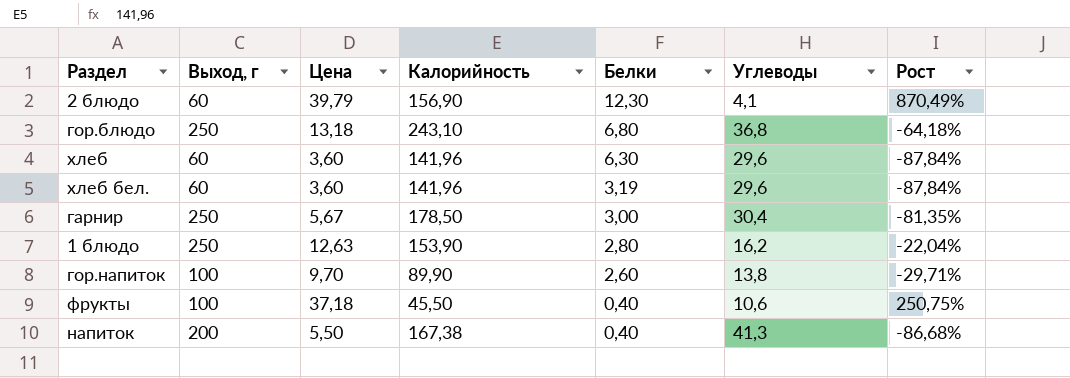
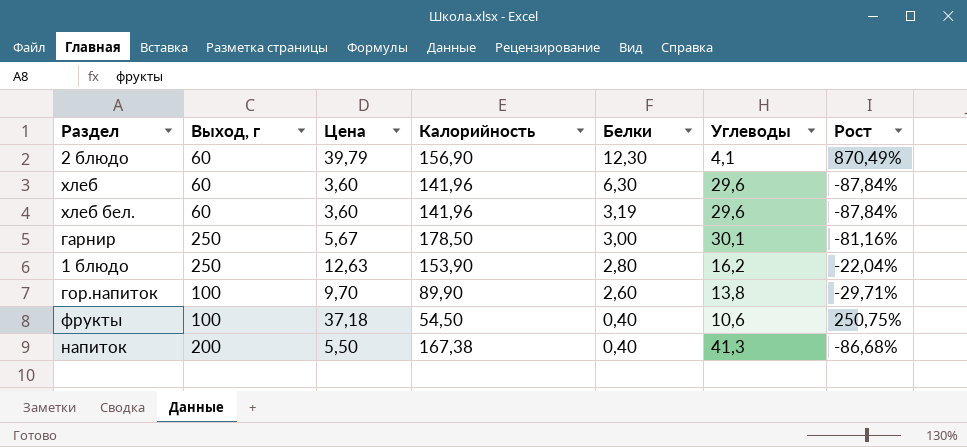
row гор.блюдо: 250 | 13,18 | 243,10 | 6,80 | 36,8 | -64,18% -> none
гарнир | Углеводы: 30,4 -> 30,1
гарнир | Рост: -81,35% -> -81,16%
фрукты | Калорийность: 45,50 -> 54,50

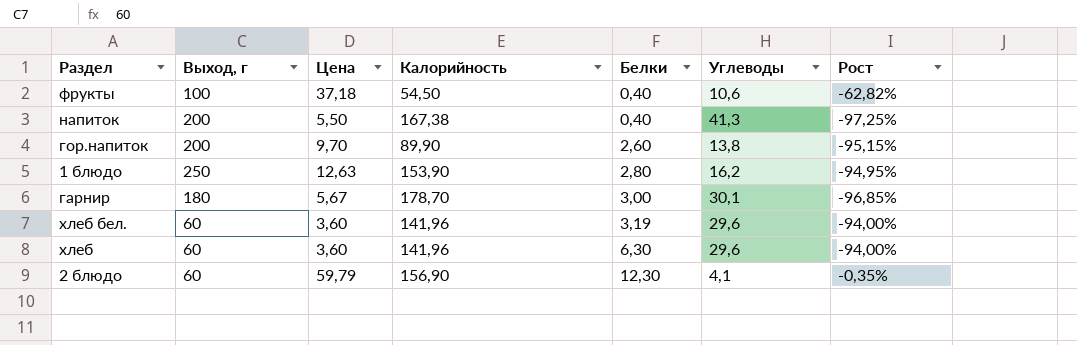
row order: Белки descending -> Белки ascending
column Рост | formula: ([Цена] - [Углеводы]) / [Углеводы] -> ([Цена] - [Выход, г]) / [Выход, г]
гор.напиток | Выход, г: 100 -> 200
гарнир | Выход, г: 250 -> 180
гарнир | Калорийность: 178,50 -> 178,70
2 блюдо | Цена: 39,79 -> 59,79

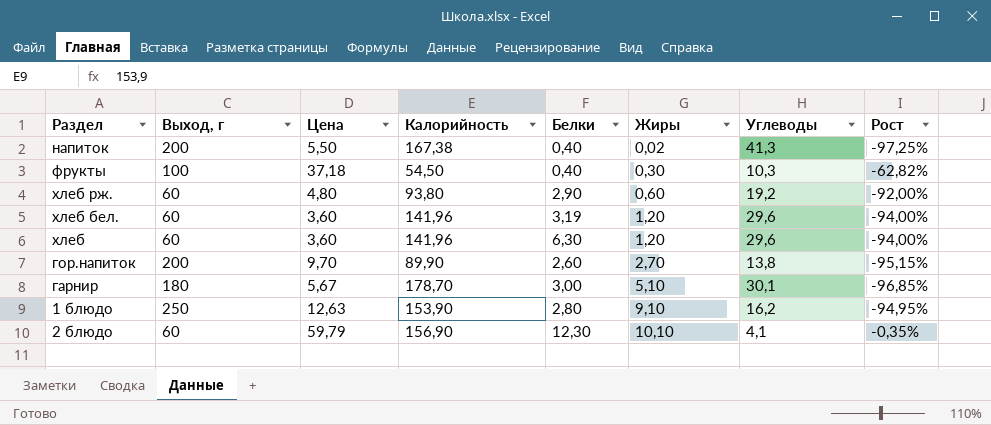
row order: Белки ascending -> Жиры ascending
column Жиры | position: none -> 6
фрукты | Углеводы: 10,6 -> 10,3
row хлеб рж.: none -> 60 | 4,80 | 93,80 | 2,90 | 0,60 | 19,2 | -92,00%

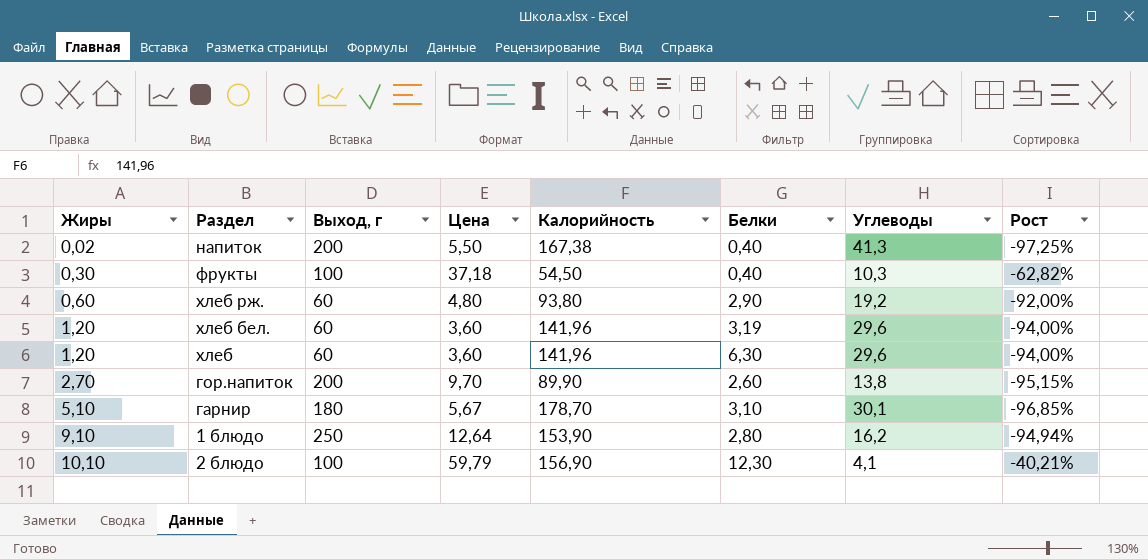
column Жиры | position: 6 -> 1
гарнир | Белки: 3,00 -> 3,10
1 блюдо | Цена: 12,63 -> 12,64
1 блюдо | Рост: -94,95% -> -94,94%
2 блюдо | Выход, г: 60 -> 100
2 блюдо | Рост: -0,35% -> -40,21%

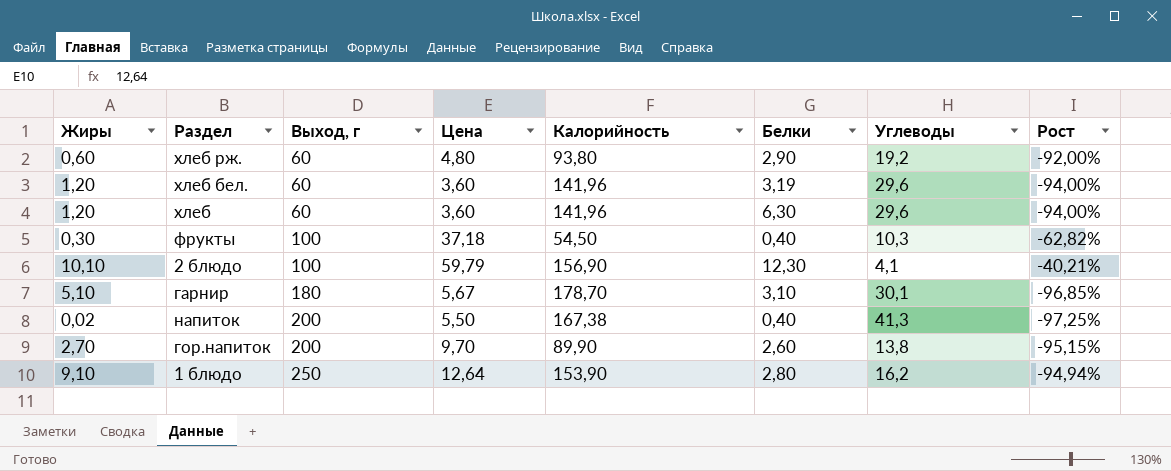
row order: Жиры ascending -> Выход, г ascending

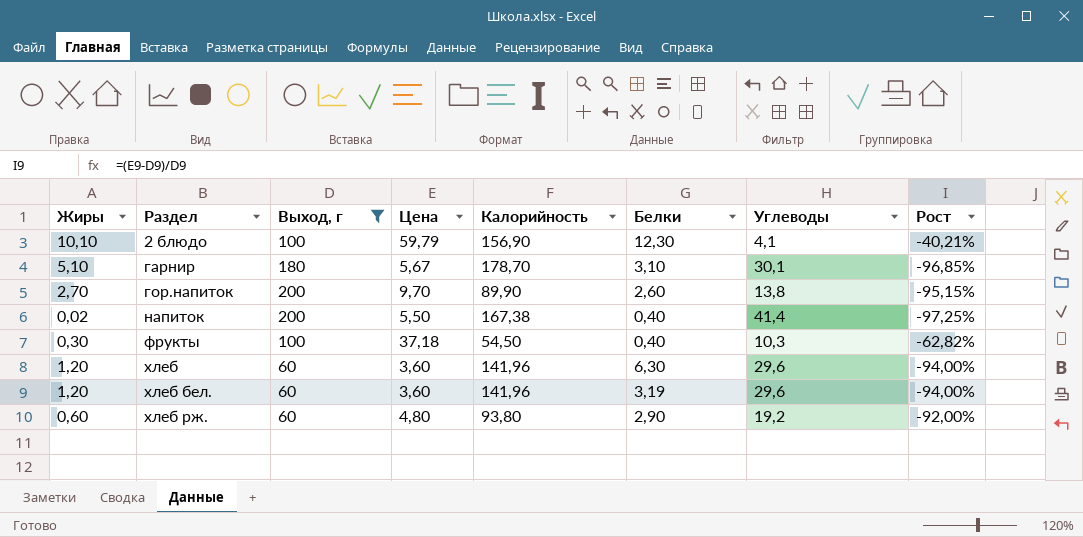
filter: none -> Выход, г != 250
row order: Выход, г ascending -> Раздел ascending
напиток | Углеводы: 41,3 -> 41,4

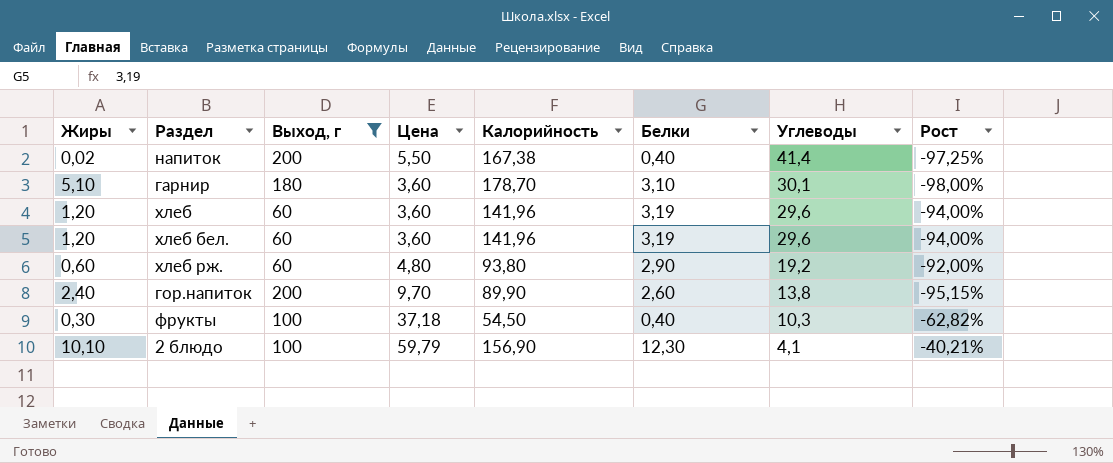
row order: Раздел ascending -> Углеводы descending
гарнир | Цена: 5,67 -> 3,60
гарнир | Рост: -96,85% -> -98,00%
хлеб | Белки: 6,30 -> 3,19
гор.напиток | Жиры: 2,70 -> 2,40

